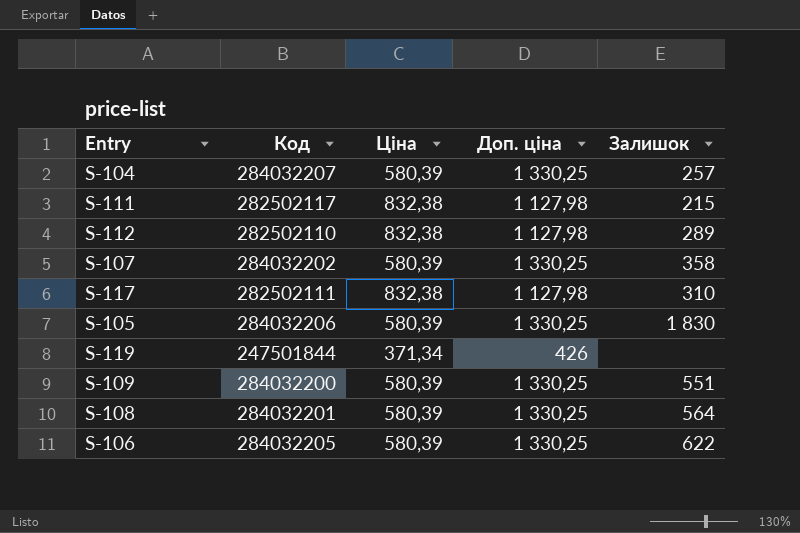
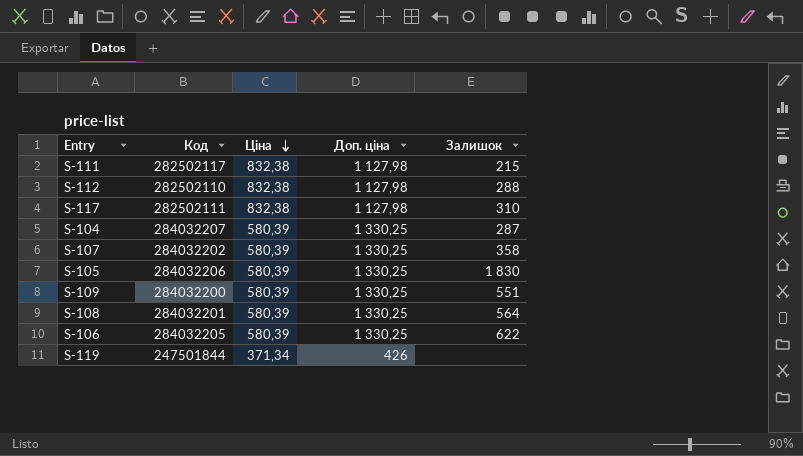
row order: none -> Ціна descending
S-112 | Залишок: 289 -> 288
S-104 | Залишок: 257 -> 287

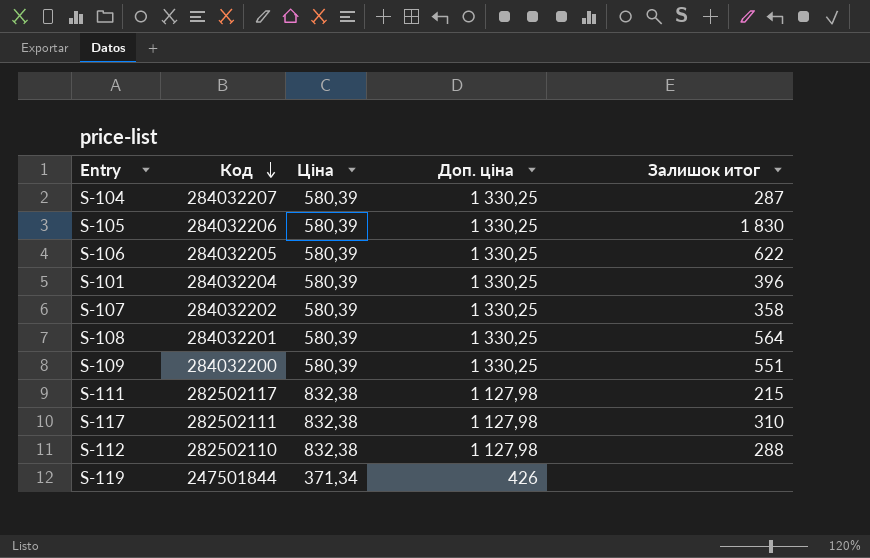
row order: Ціна descending -> Код descending
column name: Залишок -> Залишок итог
row S-101: none -> 284032204 | 580,39 | 1 330,25 | 396

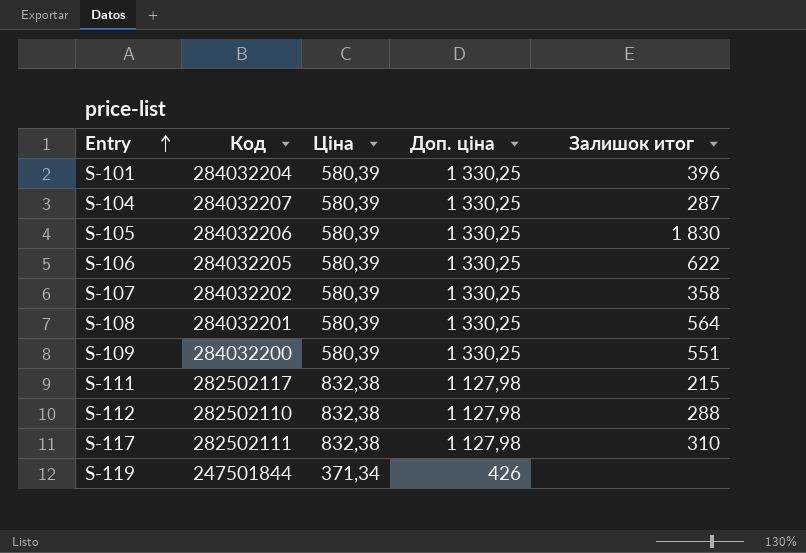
row order: Код descending -> Entry ascending

